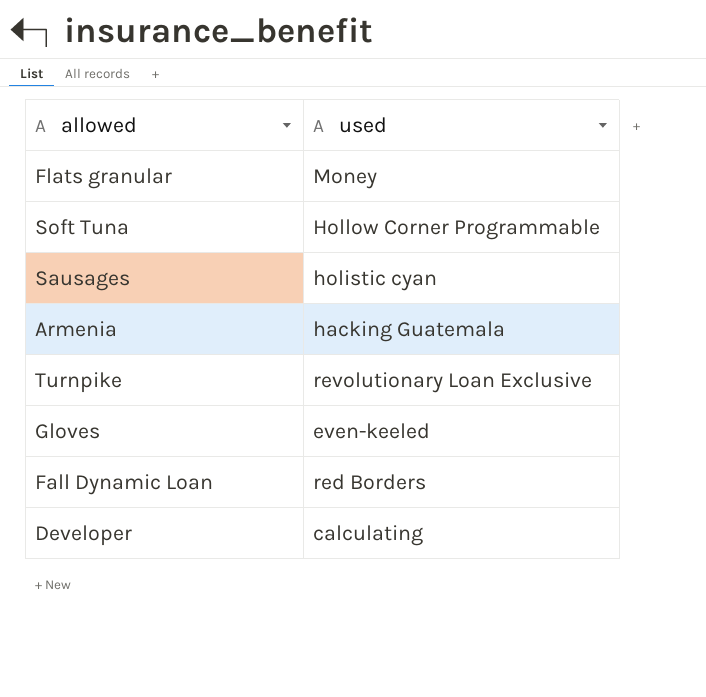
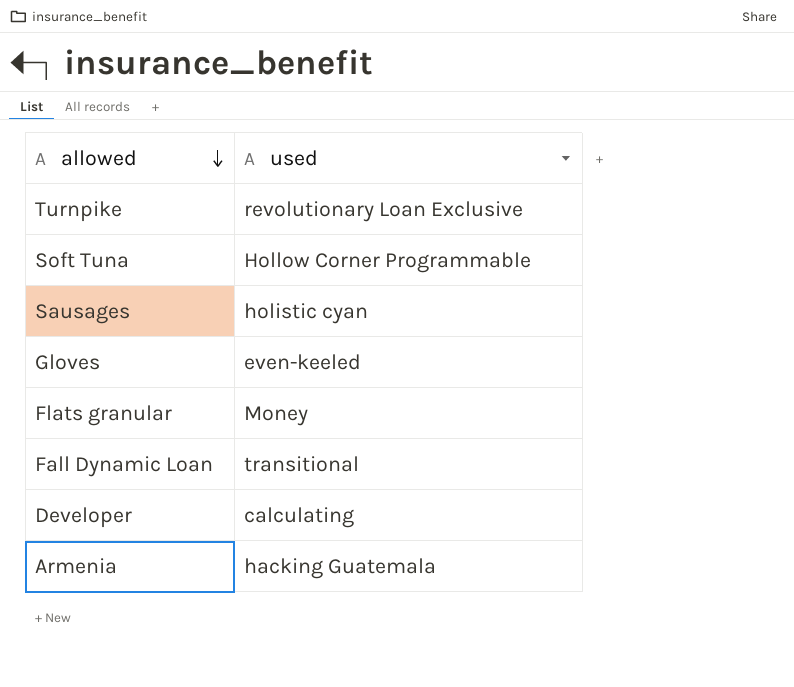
row order: none -> allowed descending
Fall Dynamic Loan | used: red Borders -> transitional

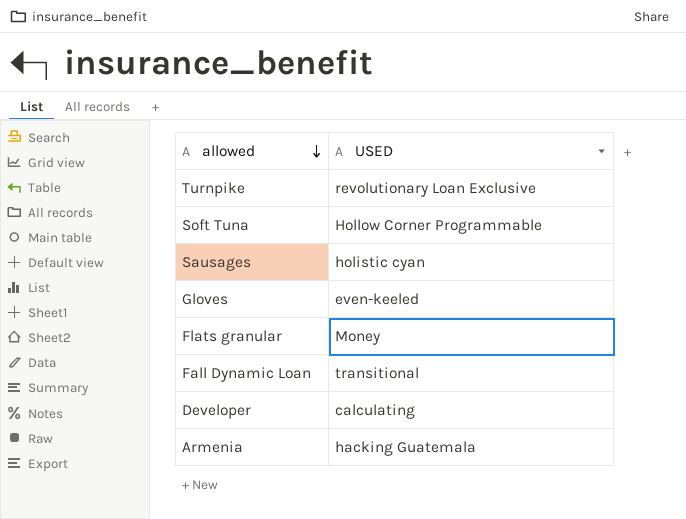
column name: used -> USED

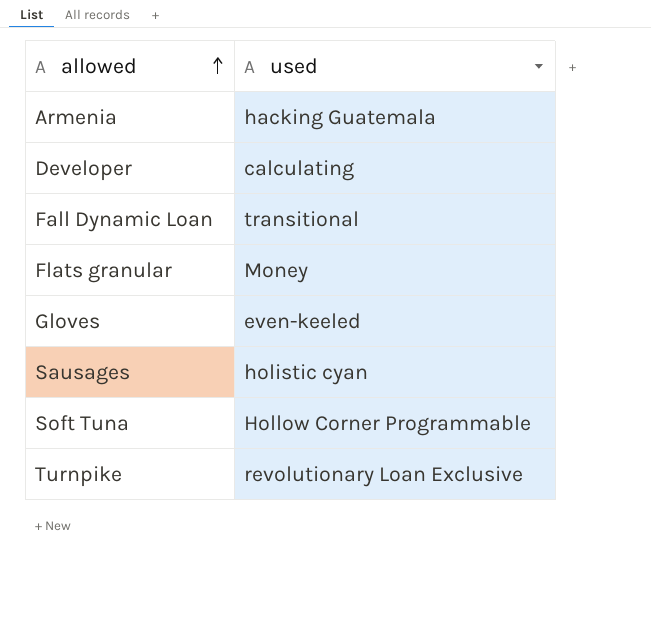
row order: allowed descending -> allowed ascending
column name: USED -> used

